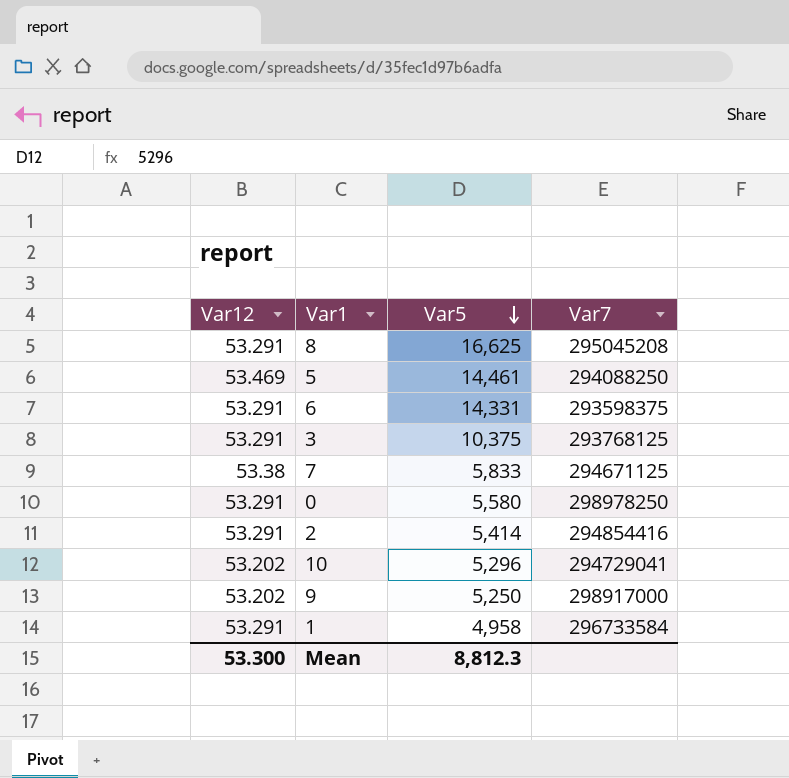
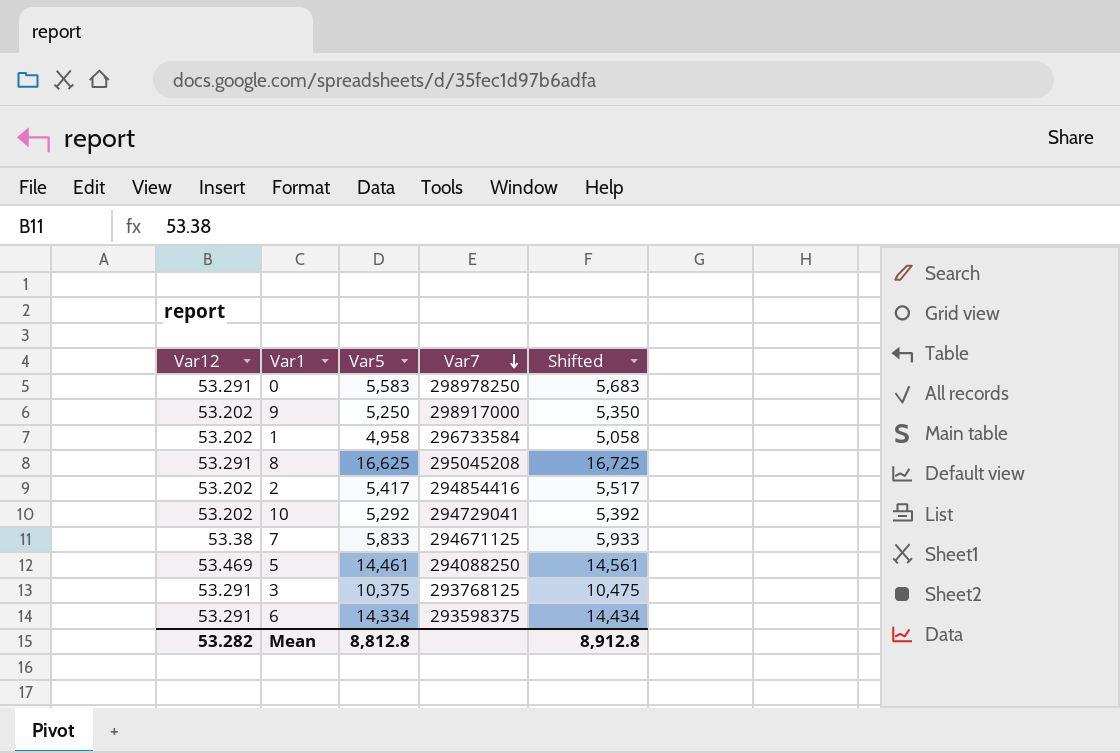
row order: Var5 descending -> Var7 descending
column Shifted | formula: none -> [Var5] + 100
0 | Var5: 5,580 -> 5,583
1 | Var12: 53.291 -> 53.202
2 | Var12: 53.291 -> 53.202
2 | Var5: 5,414 -> 5,417
10 | Var5: 5,296 -> 5,292
6 | Var5: 14,331 -> 14,334
Mean | Var12: 53.300 -> 53.282
Mean | Var5: 8,812.3 -> 8,812.8

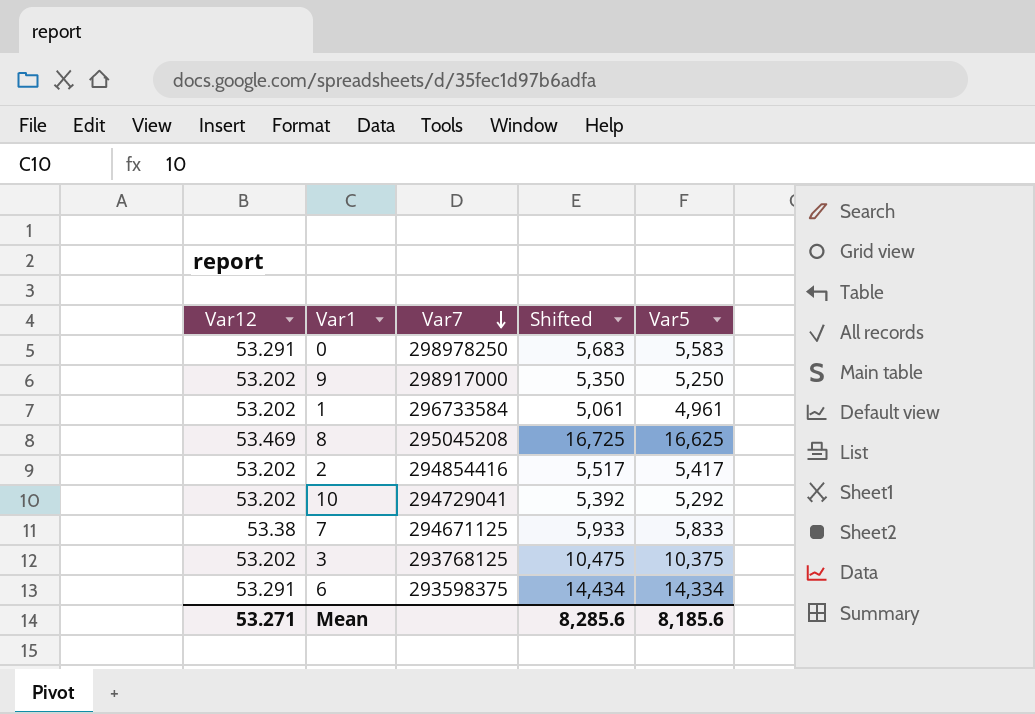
column Var5 | position: 3 -> 5
row 5: 53.469 | 14,461 | 294088250 | 14,561 -> none
1 | Shifted: 5,058 -> 5,061
1 | Var5: 4,958 -> 4,961
8 | Var12: 53.291 -> 53.469
3 | Var12: 53.291 -> 53.202
Mean | Var12: 53.282 -> 53.271
Mean | Shifted: 8,912.8 -> 8,285.6
Mean | Var5: 8,812.8 -> 8,185.6

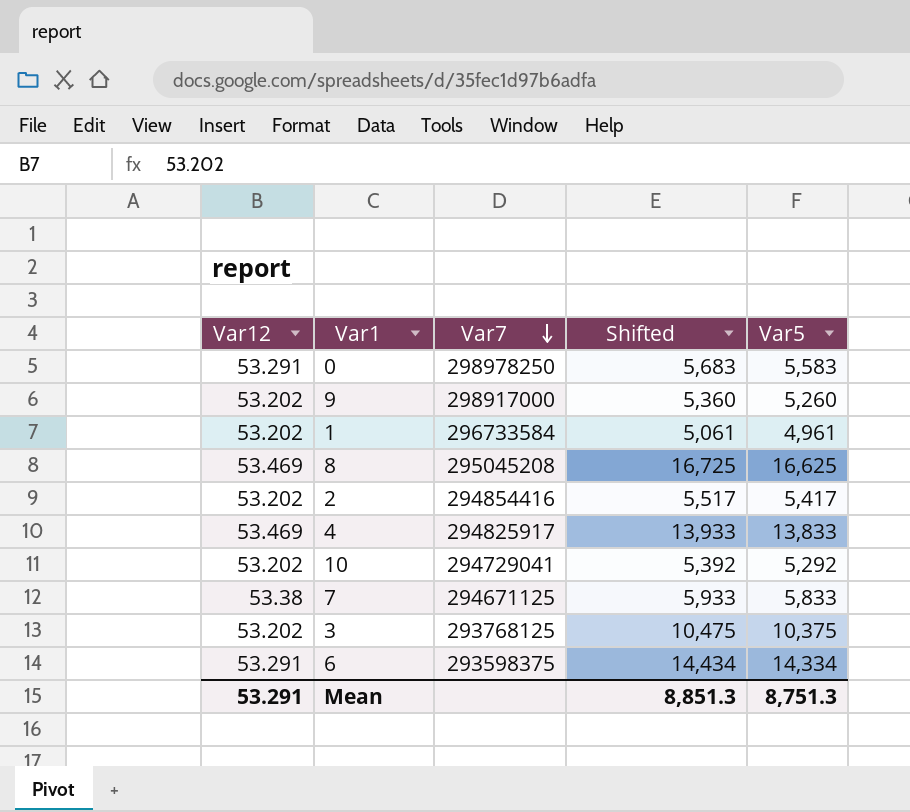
9 | Shifted: 5,350 -> 5,360
9 | Var5: 5,250 -> 5,260
row 4: none -> 53.469 | 294825917 | 13,933 | 13,833
Mean | Var12: 53.271 -> 53.291
Mean | Shifted: 8,285.6 -> 8,851.3
Mean | Var5: 8,185.6 -> 8,751.3

